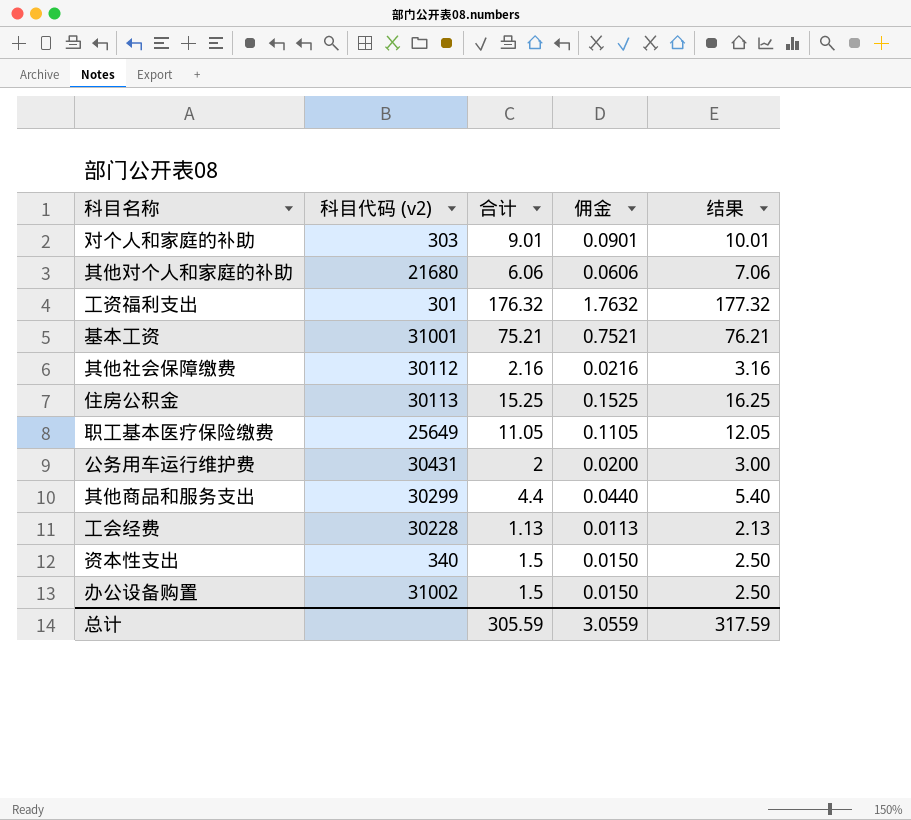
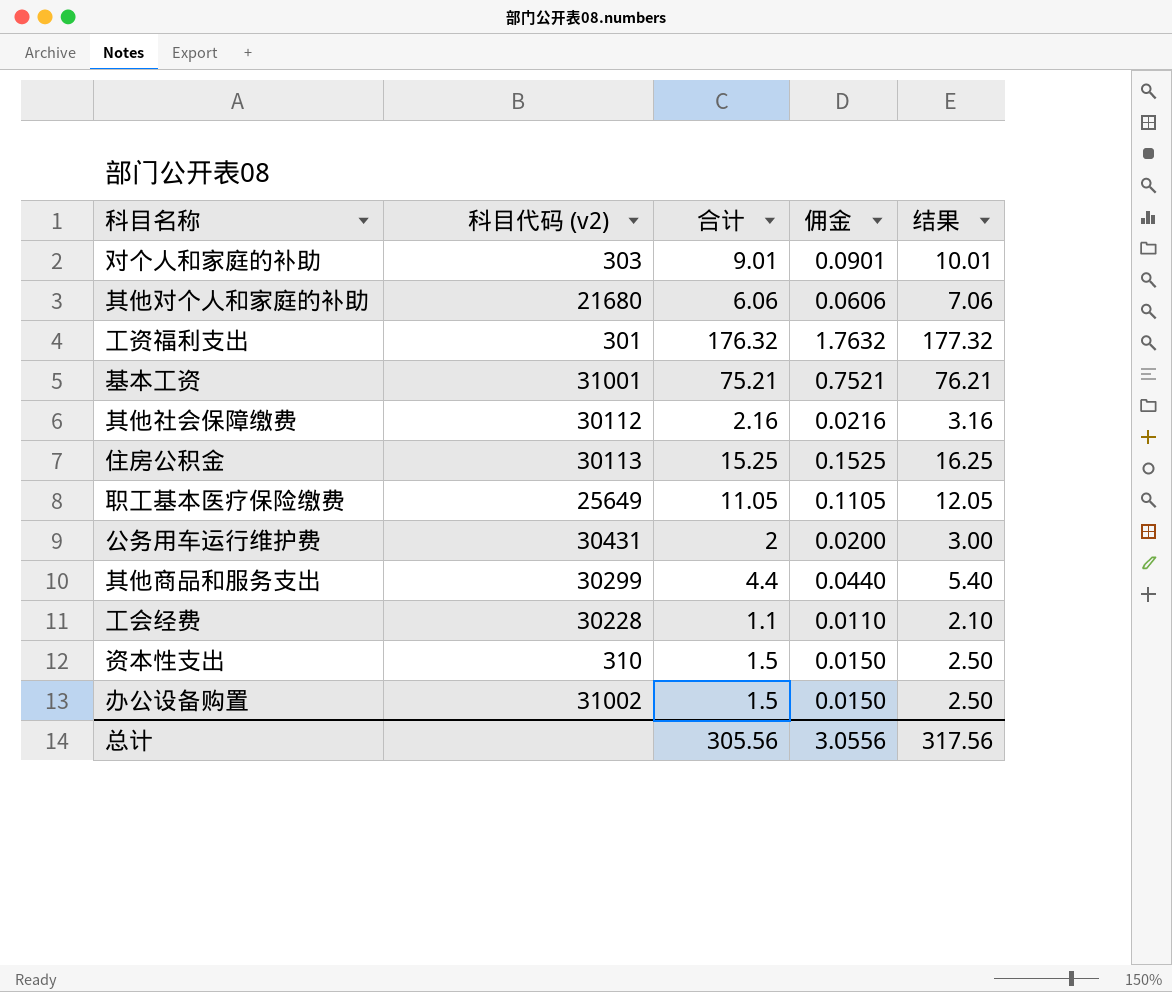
工会经费 | 合计: 1.13 -> 1.1
工会经费 | 佣金: 0.0113 -> 0.0110
工会经费 | 结果: 2.13 -> 2.10
资本性支出 | 科目代码 (v2): 340 -> 310
总计 | 合计: 305.59 -> 305.56
总计 | 佣金: 3.0559 -> 3.0556
总计 | 结果: 317.59 -> 317.56

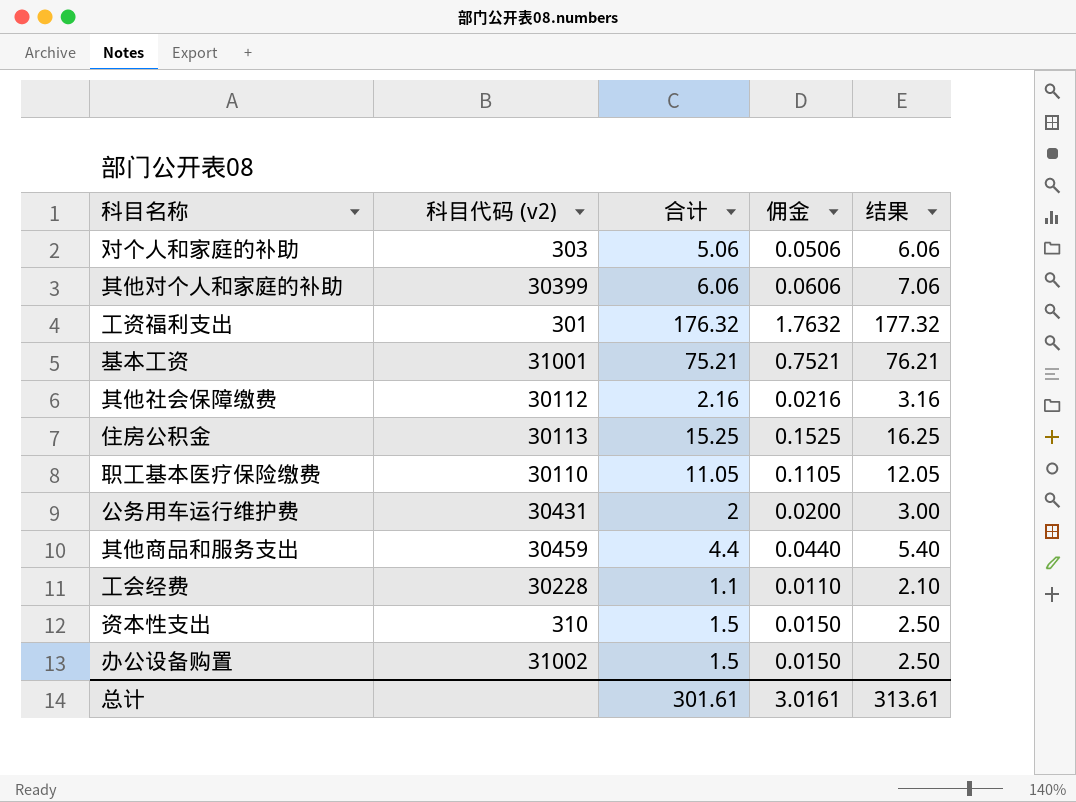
对个人和家庭的补助 | 合计: 9.01 -> 5.06
对个人和家庭的补助 | 佣金: 0.0901 -> 0.0506
对个人和家庭的补助 | 结果: 10.01 -> 6.06
其他对个人和家庭的补助 | 科目代码 (v2): 21680 -> 30399
职工基本医疗保险缴费 | 科目代码 (v2): 25649 -> 30110
其他商品和服务支出 | 科目代码 (v2): 30299 -> 30459
总计 | 合计: 305.56 -> 301.61
总计 | 佣金: 3.0556 -> 3.0161
总计 | 结果: 317.56 -> 313.61

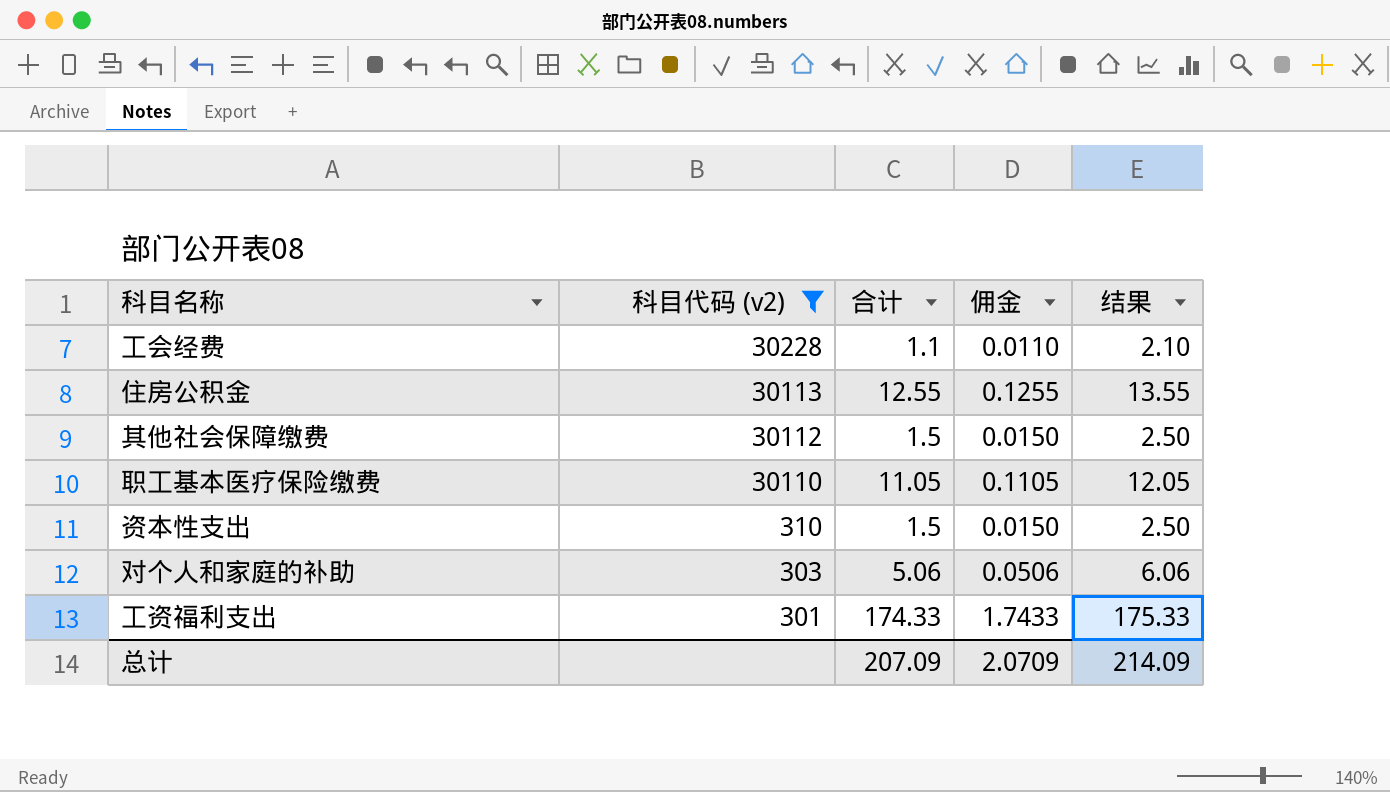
filter: none -> 科目代码 (v2) <= 30228
row order: none -> 科目代码 (v2) descending
住房公积金 | 合计: 15.25 -> 12.55
住房公积金 | 佣金: 0.1525 -> 0.1255
住房公积金 | 结果: 16.25 -> 13.55
其他社会保障缴费 | 合计: 2.16 -> 1.5
其他社会保障缴费 | 佣金: 0.0216 -> 0.0150
其他社会保障缴费 | 结果: 3.16 -> 2.50
工资福利支出 | 合计: 176.32 -> 174.33
工资福利支出 | 佣金: 1.7632 -> 1.7433
工资福利支出 | 结果: 177.32 -> 175.33
总计 | 合计: 301.61 -> 207.09
总计 | 佣金: 3.0161 -> 2.0709
总计 | 结果: 313.61 -> 214.09

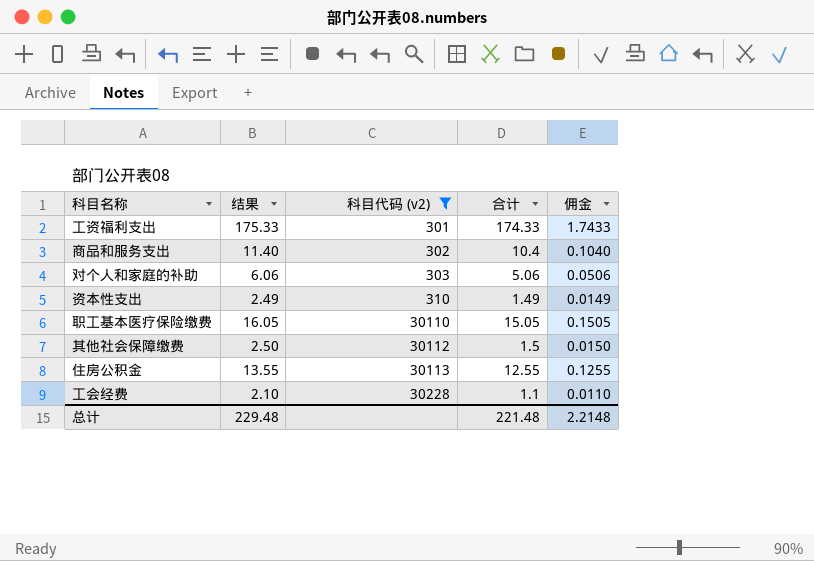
row order: 科目代码 (v2) descending -> 科目代码 (v2) ascending
column 结果 | position: 5 -> 2
row 商品和服务支出: none -> 11.40 | 302 | 10.4 | 0.1040
资本性支出 | 结果: 2.50 -> 2.49
资本性支出 | 合计: 1.5 -> 1.49
资本性支出 | 佣金: 0.0150 -> 0.0149
职工基本医疗保险缴费 | 结果: 12.05 -> 16.05
职工基本医疗保险缴费 | 合计: 11.05 -> 15.05
职工基本医疗保险缴费 | 佣金: 0.1105 -> 0.1505
总计 | 结果: 214.09 -> 229.48
总计 | 合计: 207.09 -> 221.48
总计 | 佣金: 2.0709 -> 2.2148

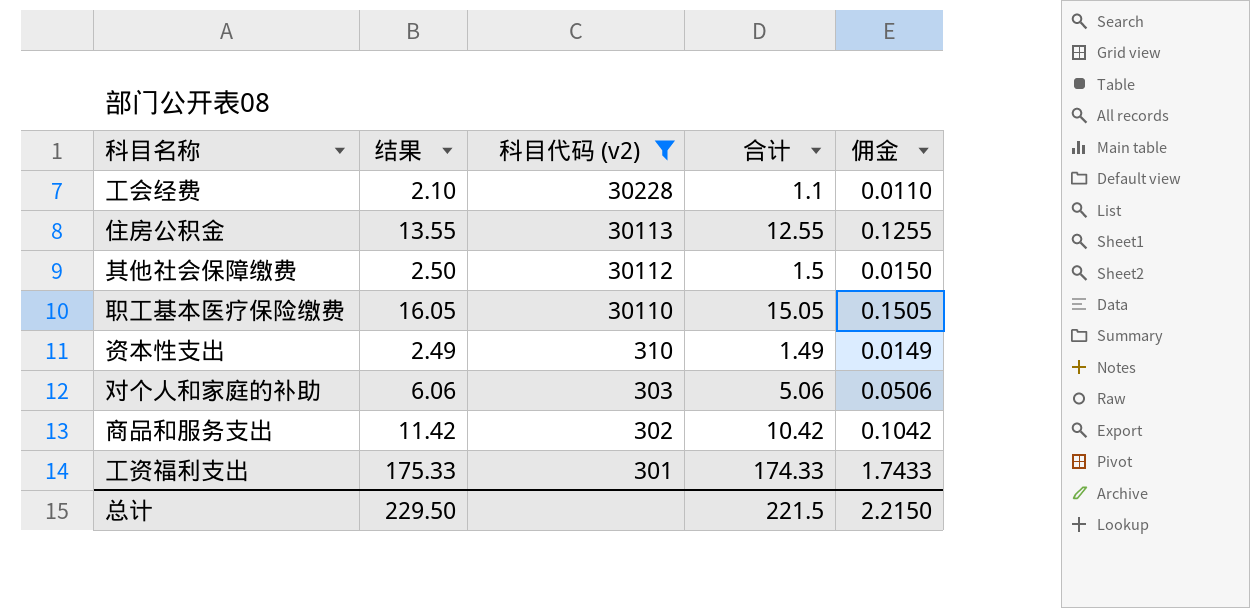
row order: 科目代码 (v2) ascending -> 科目代码 (v2) descending
商品和服务支出 | 结果: 11.40 -> 11.42
商品和服务支出 | 合计: 10.4 -> 10.42
商品和服务支出 | 佣金: 0.1040 -> 0.1042
总计 | 结果: 229.48 -> 229.50
总计 | 合计: 221.48 -> 221.5
总计 | 佣金: 2.2148 -> 2.2150

